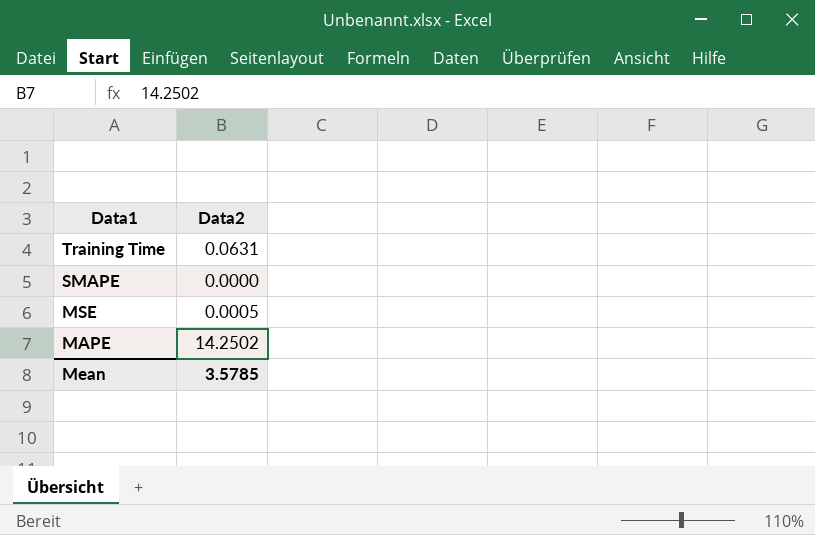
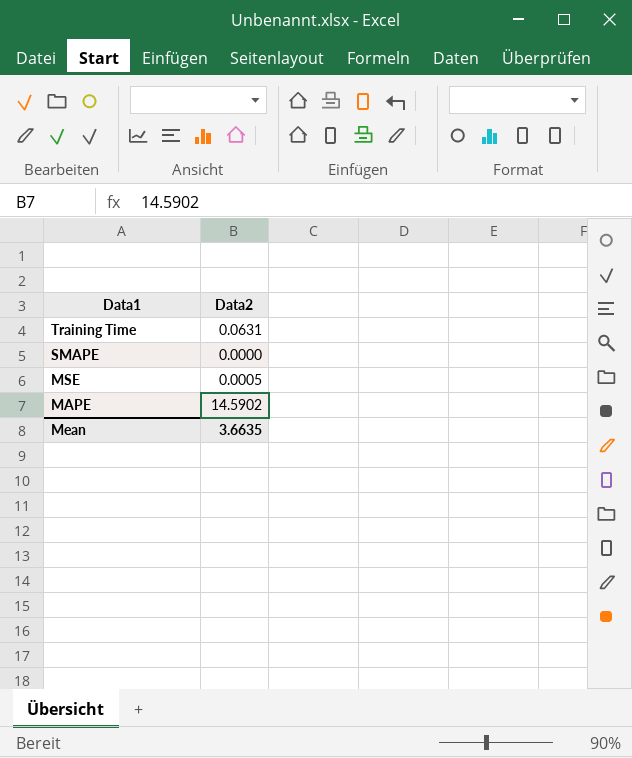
MAPE | Data2: 14.2502 -> 14.5902
Mean | Data2: 3.5785 -> 3.6635

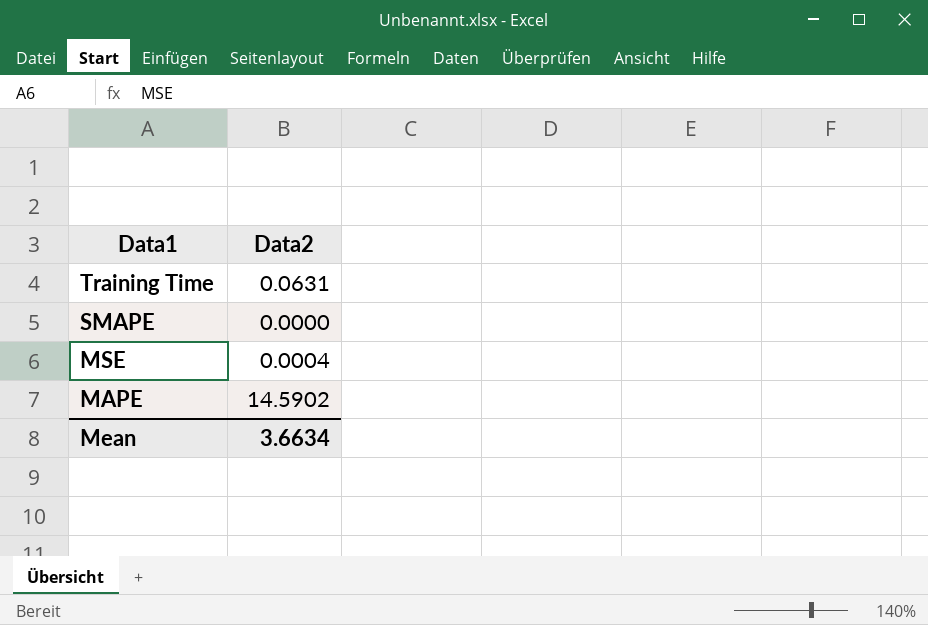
MSE | Data2: 0.0005 -> 0.0004
Mean | Data2: 3.6635 -> 3.6634

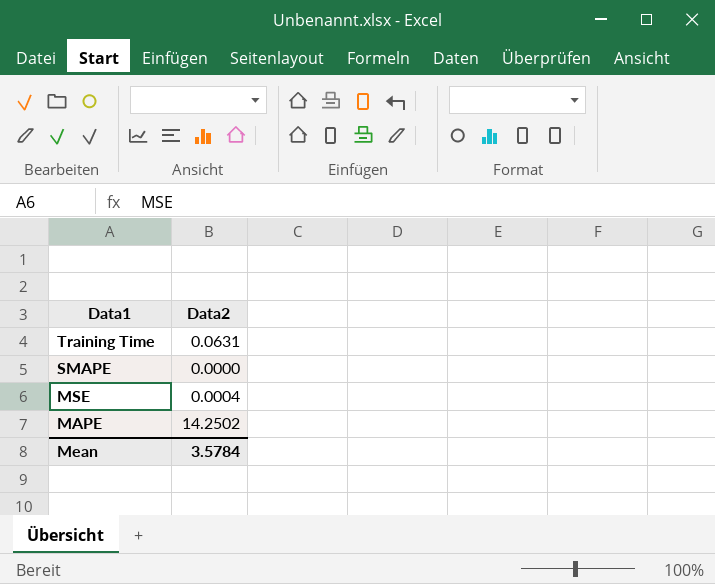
MAPE | Data2: 14.5902 -> 14.2502
Mean | Data2: 3.6634 -> 3.5784

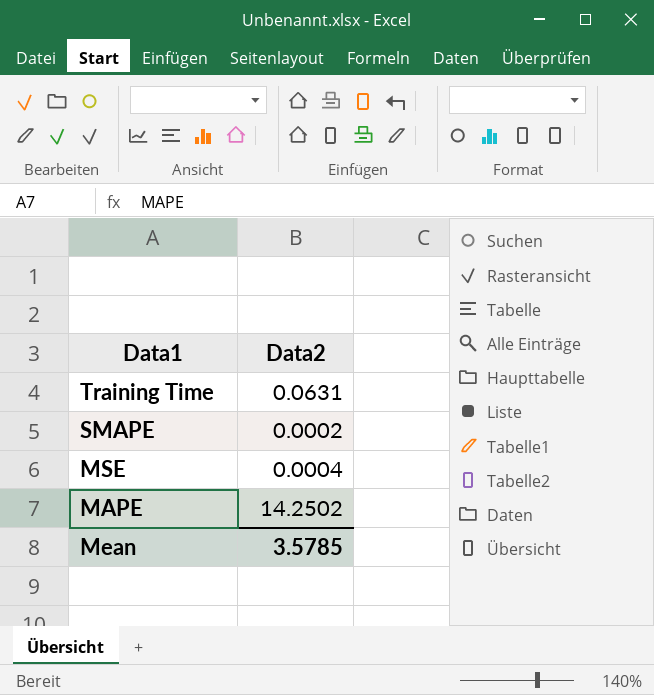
SMAPE | Data2: 0.0000 -> 0.0002
Mean | Data2: 3.5784 -> 3.5785

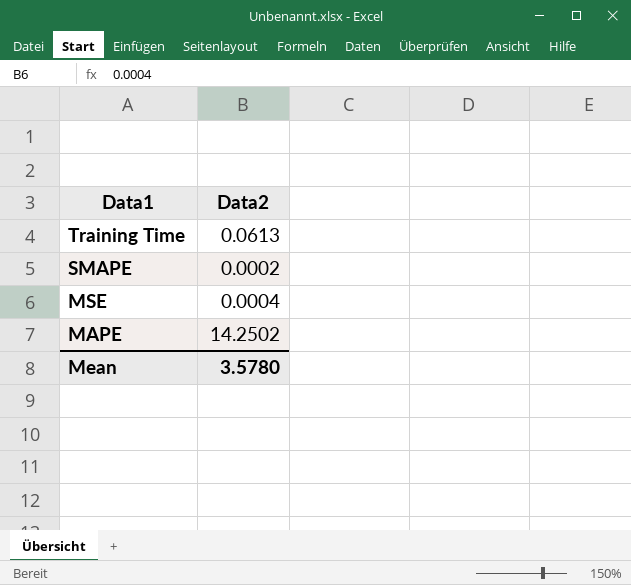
Training Time | Data2: 0.0631 -> 0.0613
Mean | Data2: 3.5785 -> 3.5780

